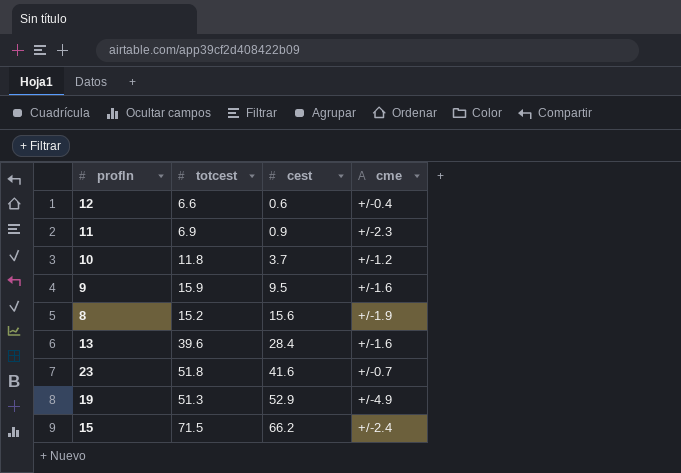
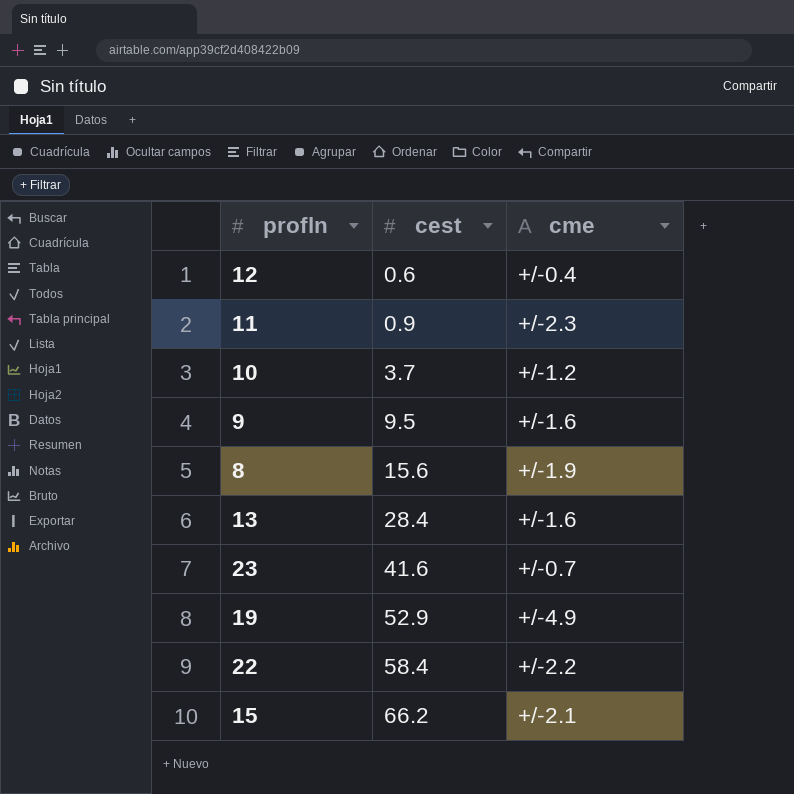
column totcest | position: 2 -> none
row 22: none -> 58.4 | +/-2.2
15 | cme: +/-2.4 -> +/-2.1

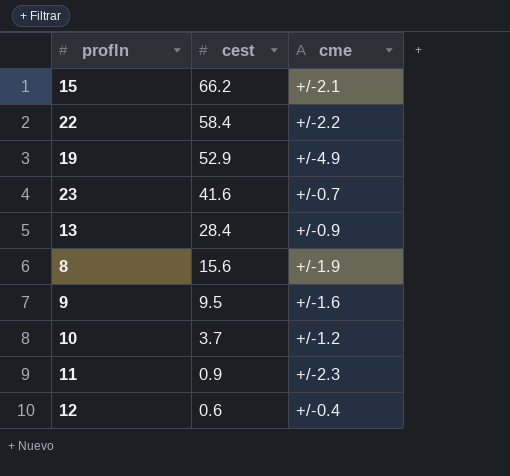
row order: cest ascending -> cest descending
13 | cme: +/-1.6 -> +/-0.9

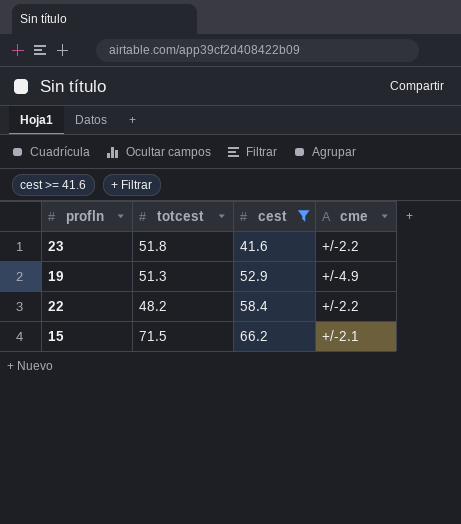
filter: none -> cest >= 41.6
row order: cest descending -> cest ascending
column totcest | position: none -> 2
23 | cme: +/-0.7 -> +/-2.2

